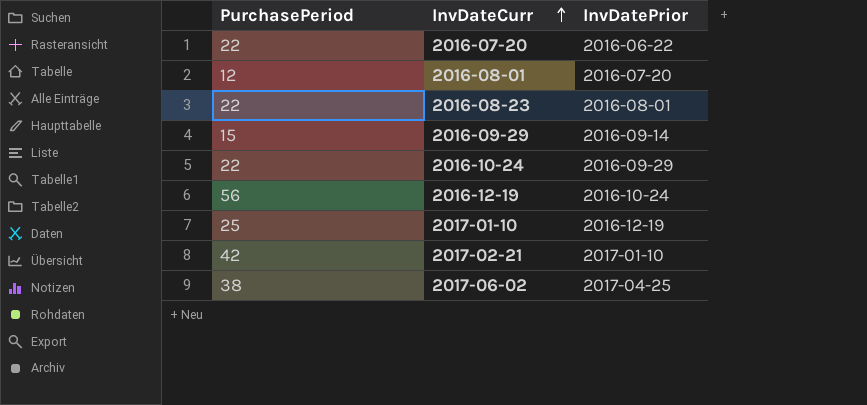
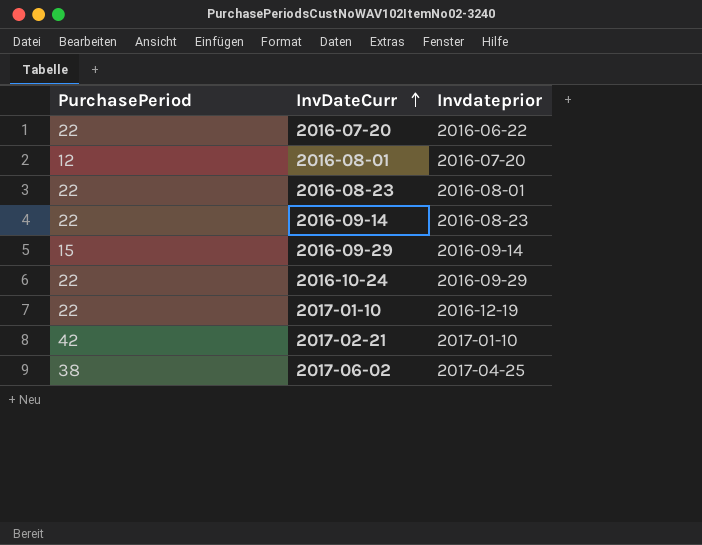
column name: InvDatePrior -> Invdateprior
row 2016-12-19: 56 | 2016-10-24 -> none
row 2016-09-14: none -> 22 | 2016-08-23
2017-01-10 | PurchasePeriod: 25 -> 22

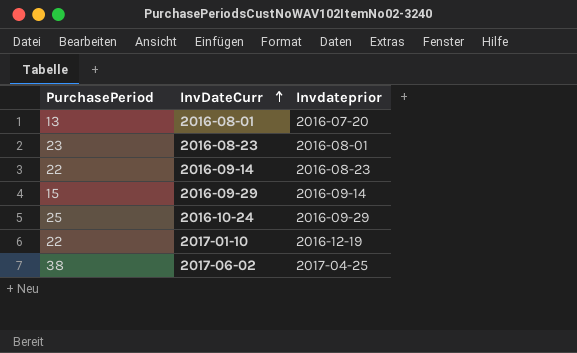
row 2016-07-20: 22 | 2016-06-22 -> none
row 2017-02-21: 42 | 2017-01-10 -> none
2016-08-01 | PurchasePeriod: 12 -> 13
2016-08-23 | PurchasePeriod: 22 -> 23
2016-10-24 | PurchasePeriod: 22 -> 25

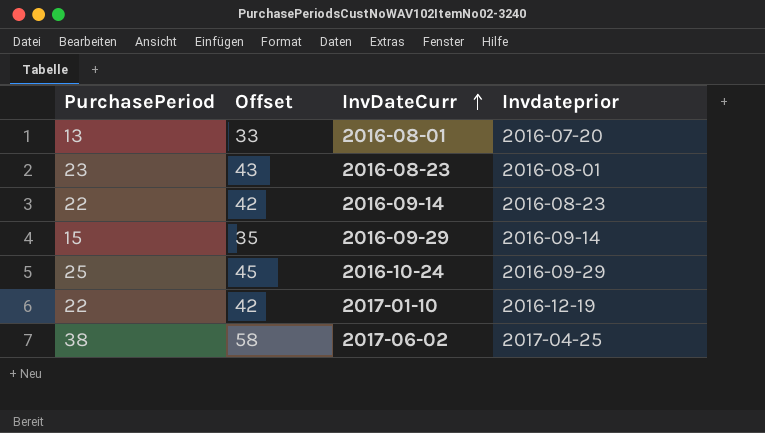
column Offset | formula: none -> [PurchasePeriod] + 20

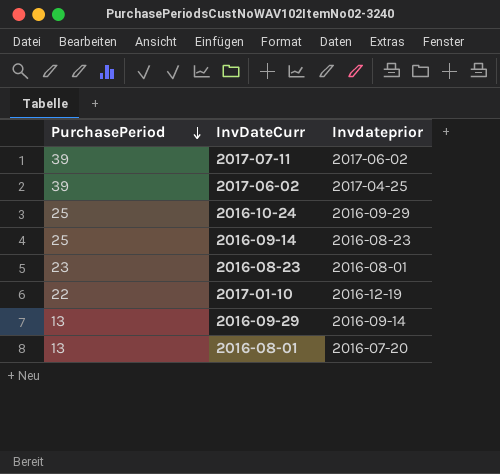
row order: InvDateCurr ascending -> PurchasePeriod descending
column Offset | formula: [PurchasePeriod] + 20 -> none
row 2017-07-11: none -> 39 | 2017-06-02
2017-06-02 | PurchasePeriod: 38 -> 39
2016-09-14 | PurchasePeriod: 22 -> 25
2016-09-29 | PurchasePeriod: 15 -> 13

